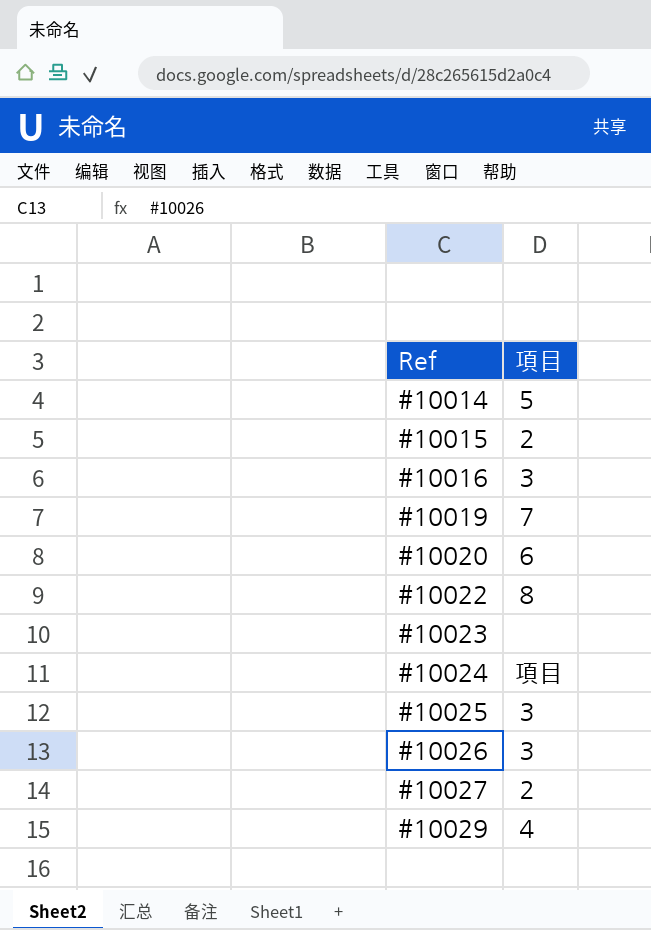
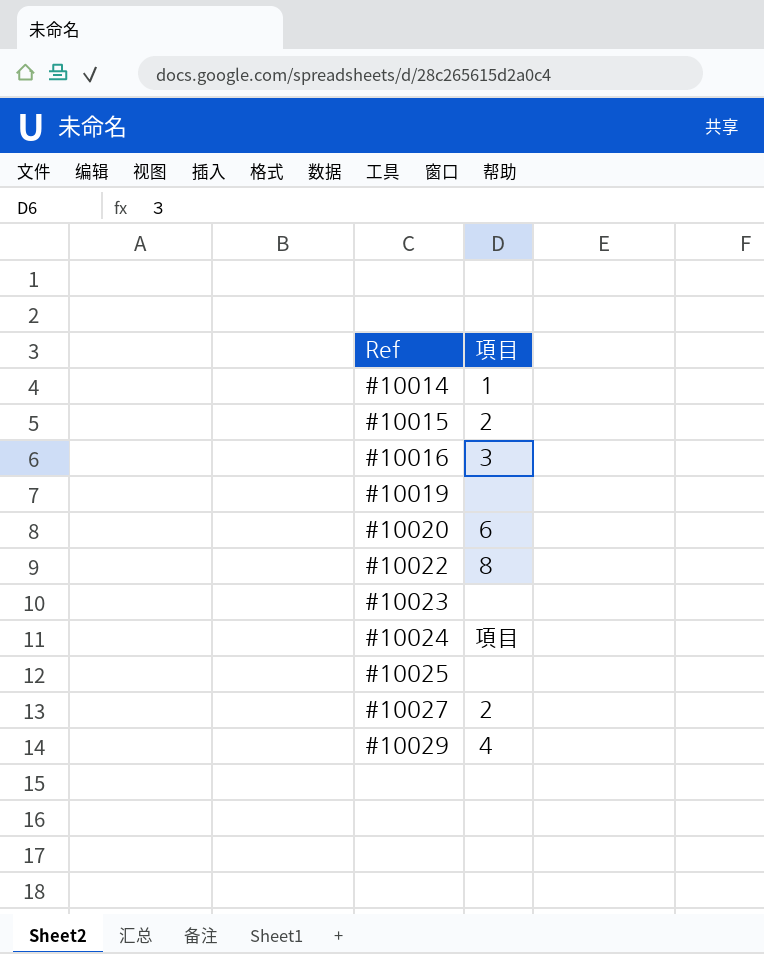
row #10026: ３ -> none
#10014 | 項目: ５ -> １
#10019 | 項目: ７ -> none
#10025 | 項目: ３ -> none

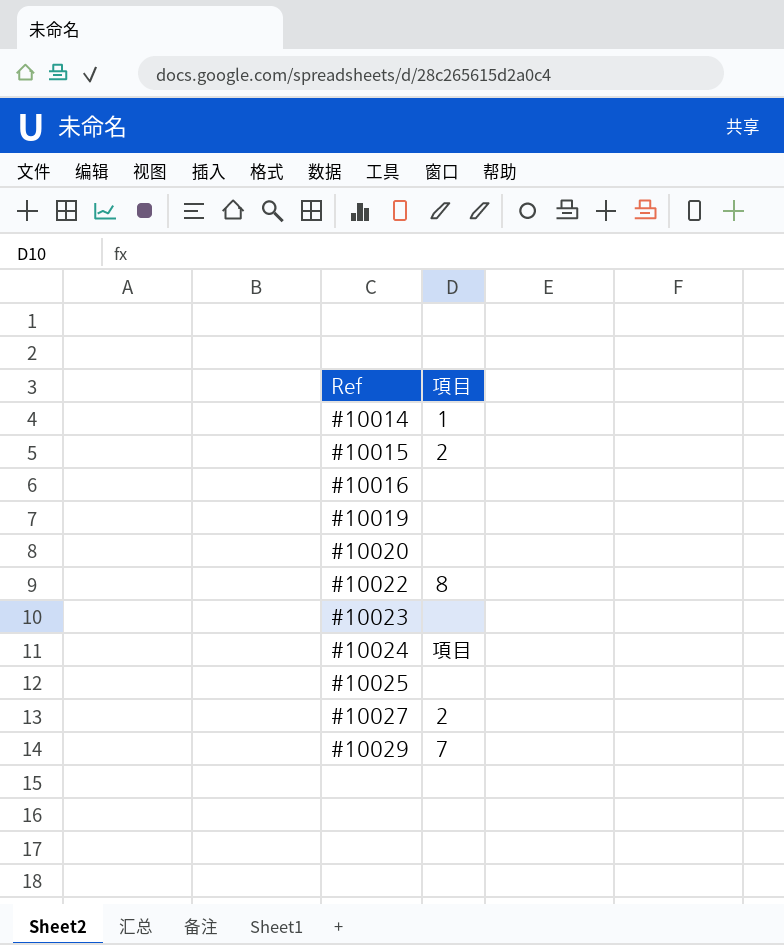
#10016 | 項目: ３ -> none
#10020 | 項目: ６ -> none
#10029 | 項目: ４ -> ７

